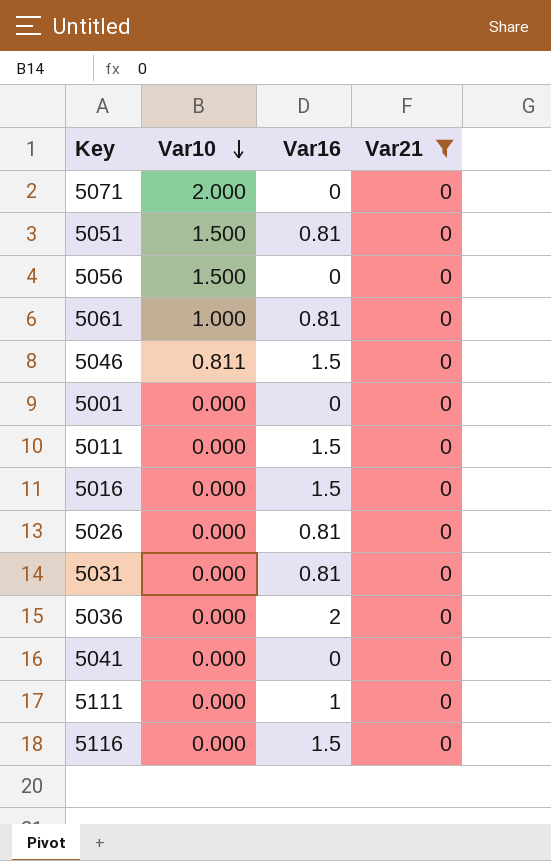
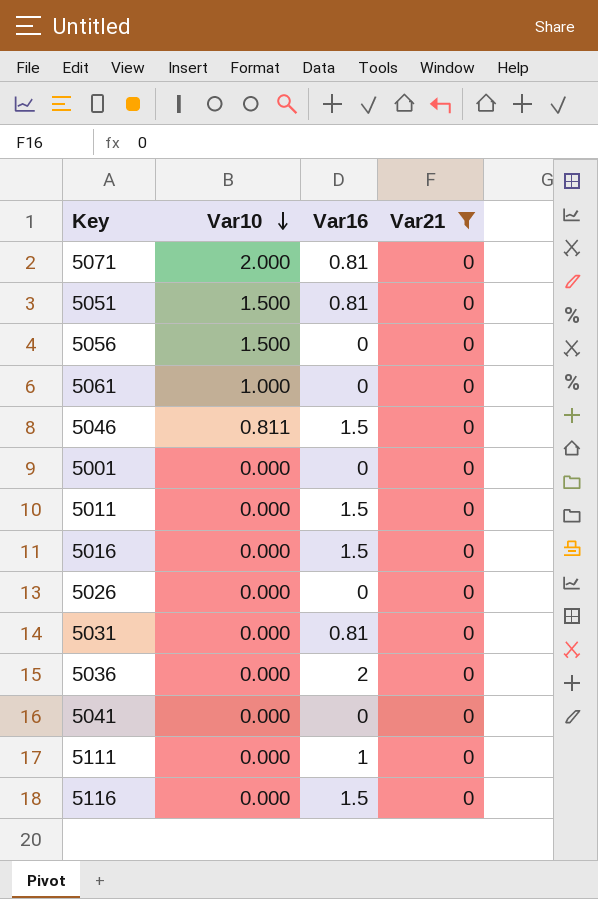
5071 | Var16: 0 -> 0.81
5061 | Var16: 0.81 -> 0
5026 | Var16: 0.81 -> 0

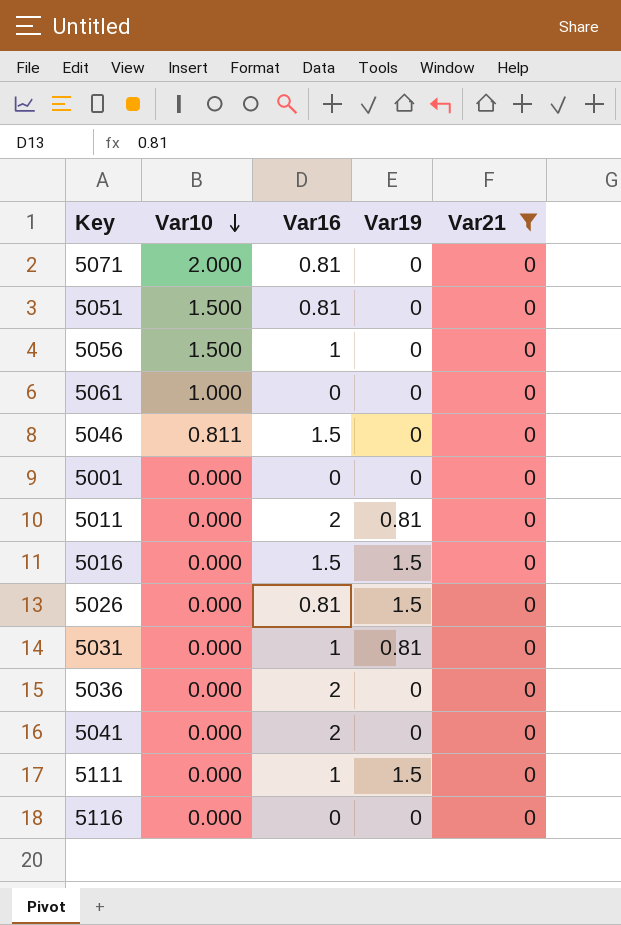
column Var19 | position: none -> 4
5056 | Var16: 0 -> 1
5011 | Var16: 1.5 -> 2
5026 | Var16: 0 -> 0.81
5031 | Var16: 0.81 -> 1
5041 | Var16: 0 -> 2
5116 | Var16: 1.5 -> 0

